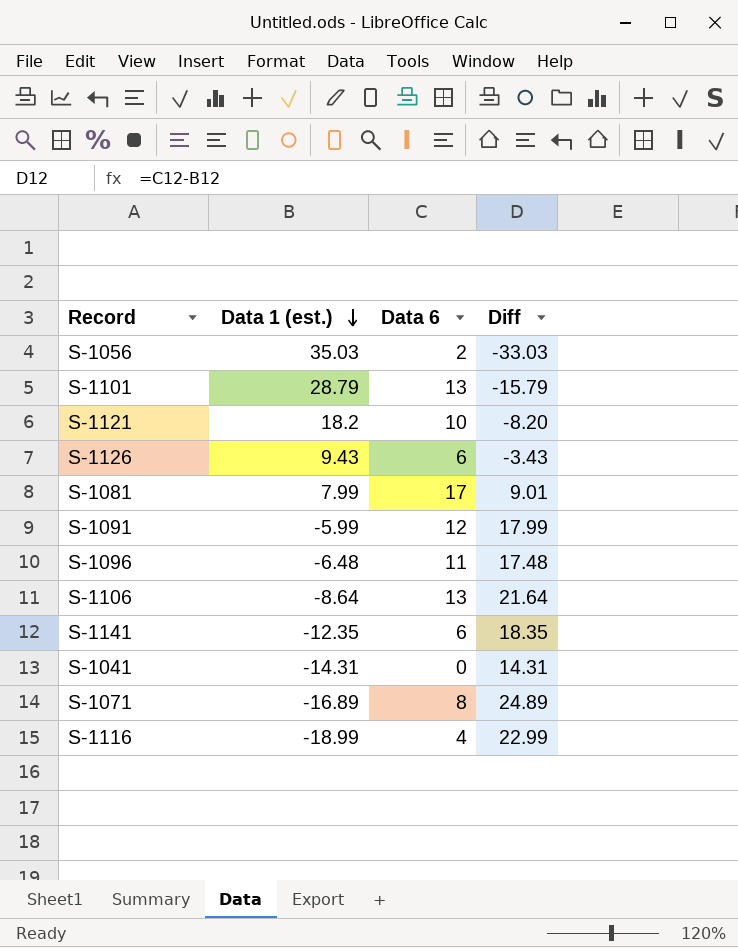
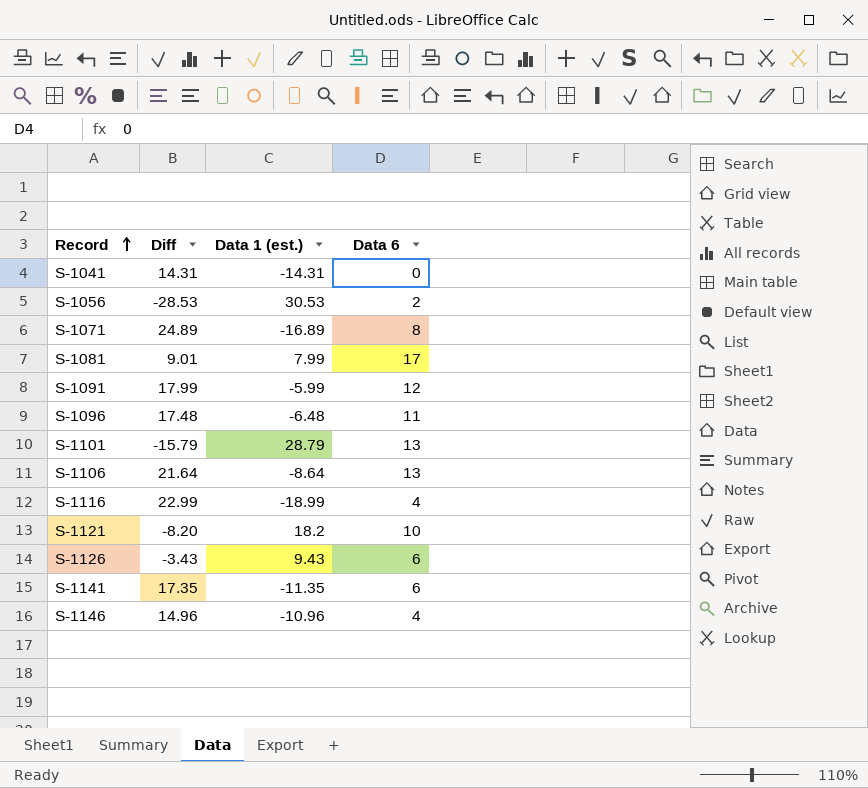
row order: Data 1 (est.) descending -> Record ascending
column Diff | position: 4 -> 2
S-1056 | Diff: -33.03 -> -28.53
S-1056 | Data 1 (est.): 35.03 -> 30.53
S-1141 | Diff: 18.35 -> 17.35
S-1141 | Data 1 (est.): -12.35 -> -11.35
row S-1146: none -> 14.96 | -10.96 | 4

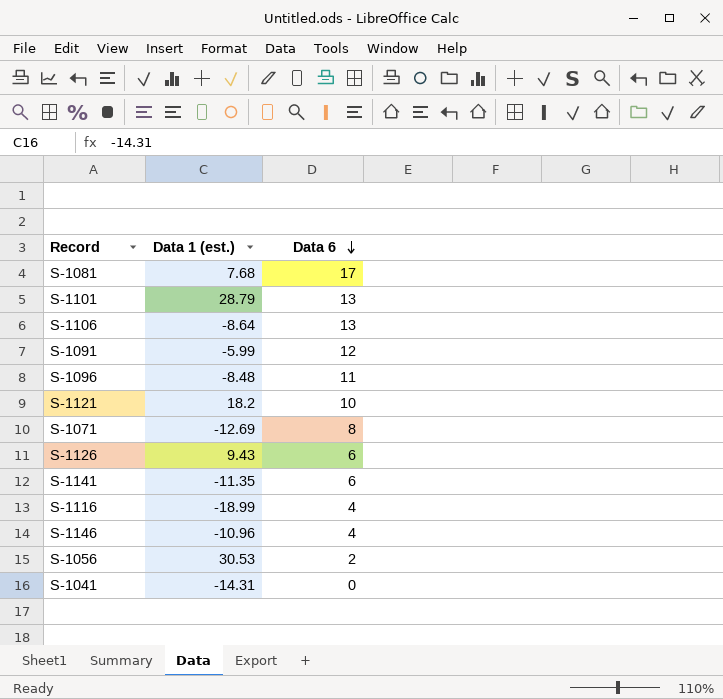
row order: Record ascending -> Data 6 descending
column Diff | formula: [Data 6] - [Data 1 (est.)] -> none
S-1081 | Data 1 (est.): 7.99 -> 7.68
S-1096 | Data 1 (est.): -6.48 -> -8.48
S-1071 | Data 1 (est.): -16.89 -> -12.69

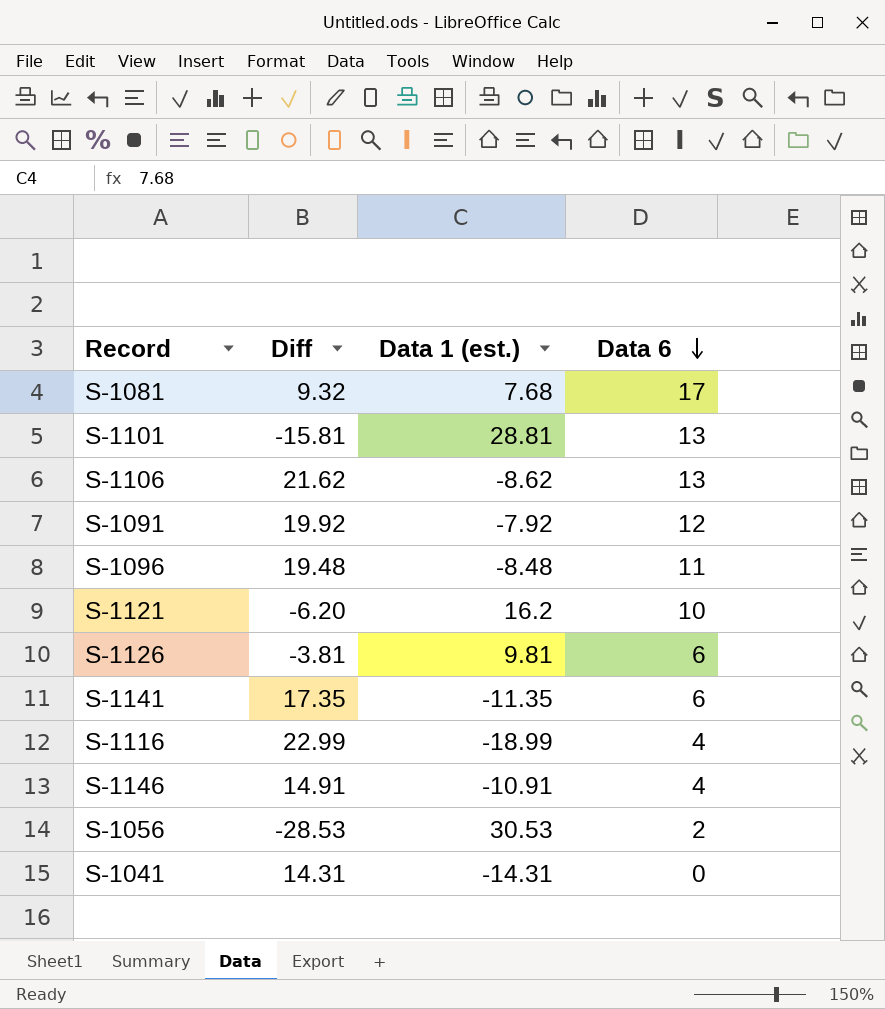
column Diff | formula: none -> [Data 6] - [Data 1 (est.)]
row S-1071: -12.69 | 8 -> none
S-1101 | Data 1 (est.): 28.79 -> 28.81
S-1106 | Data 1 (est.): -8.64 -> -8.62
S-1091 | Data 1 (est.): -5.99 -> -7.92
S-1121 | Data 1 (est.): 18.2 -> 16.2
S-1126 | Data 1 (est.): 9.43 -> 9.81
S-1146 | Data 1 (est.): -10.96 -> -10.91

